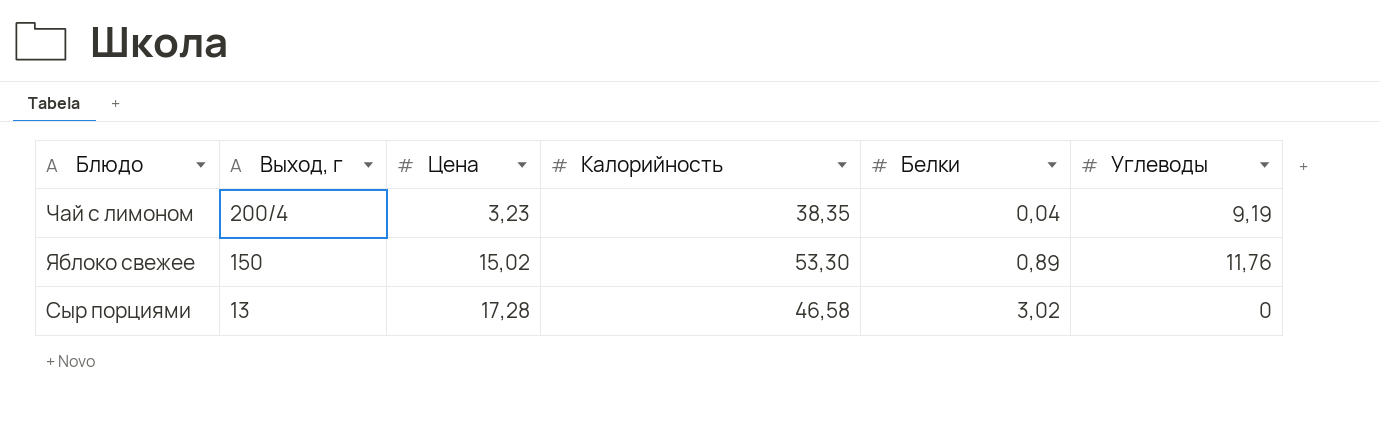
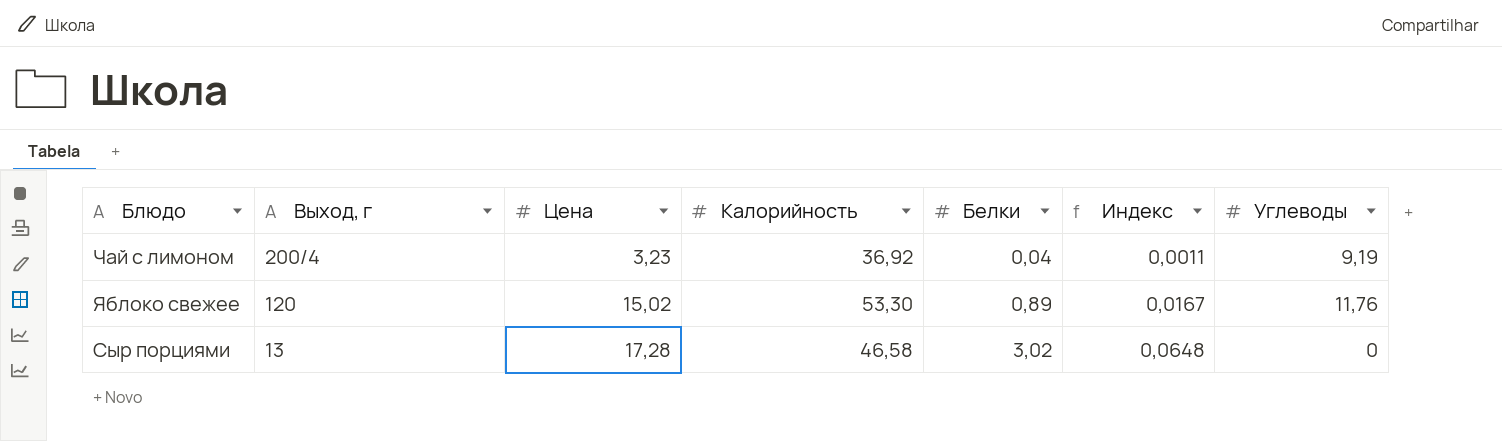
column Индекс | formula: none -> [Белки] / [Калорийность]
Чай с лимоном | Калорийность: 38,35 -> 36,92
Яблоко свежее | Выход, г: 150 -> 120

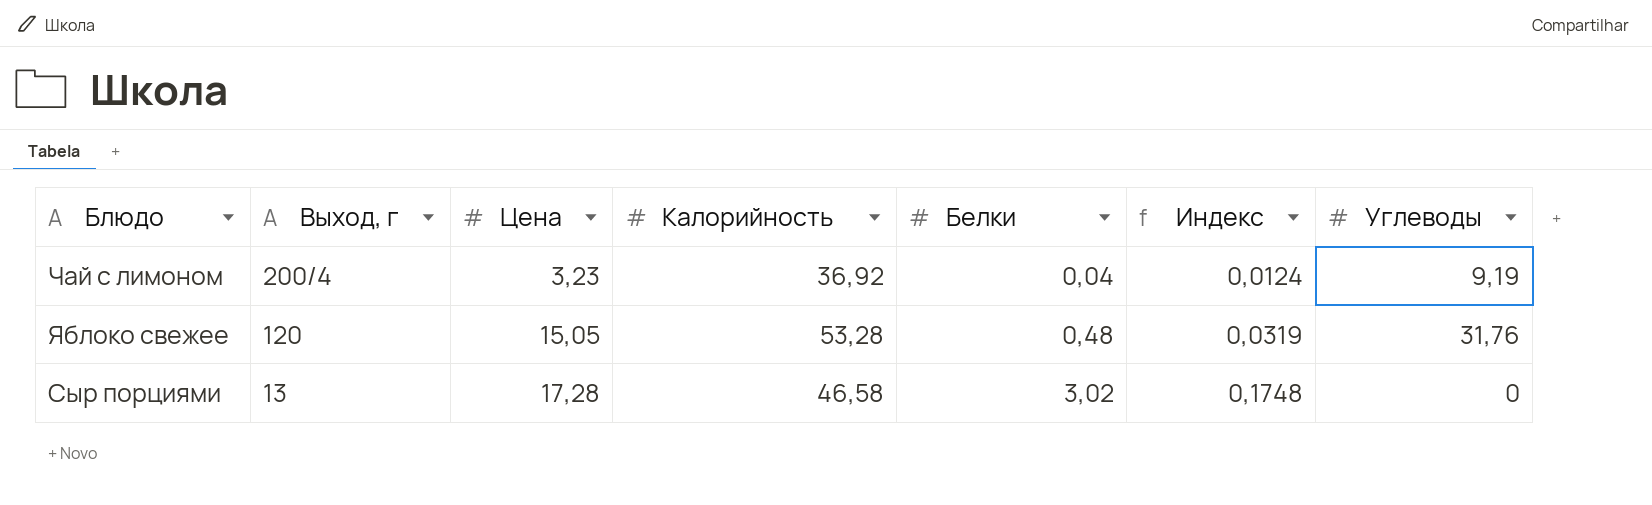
column Индекс | formula: [Белки] / [Калорийность] -> [Белки] / [Цена]
Яблоко свежее | Цена: 15,02 -> 15,05
Яблоко свежее | Калорийность: 53,30 -> 53,28
Яблоко свежее | Белки: 0,89 -> 0,48
Яблоко свежее | Углеводы: 11,76 -> 31,76

